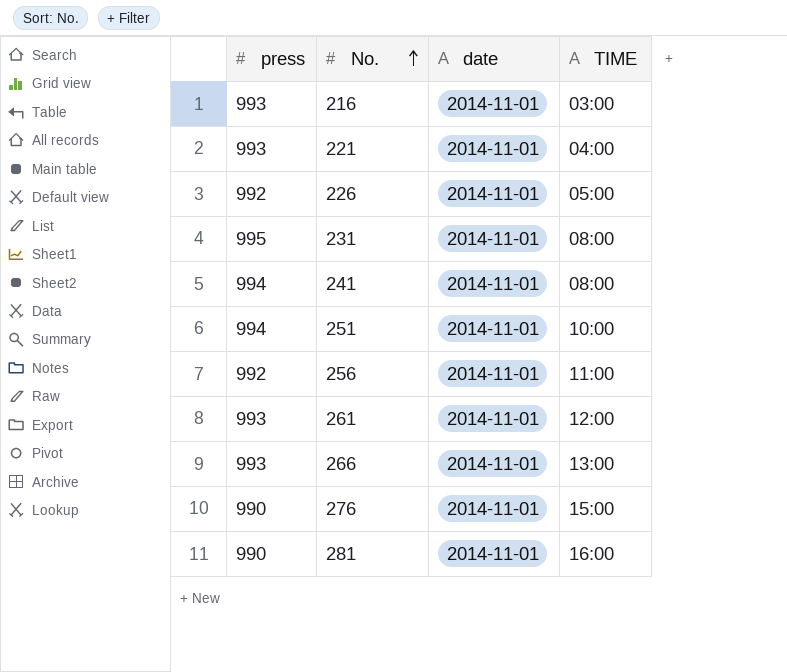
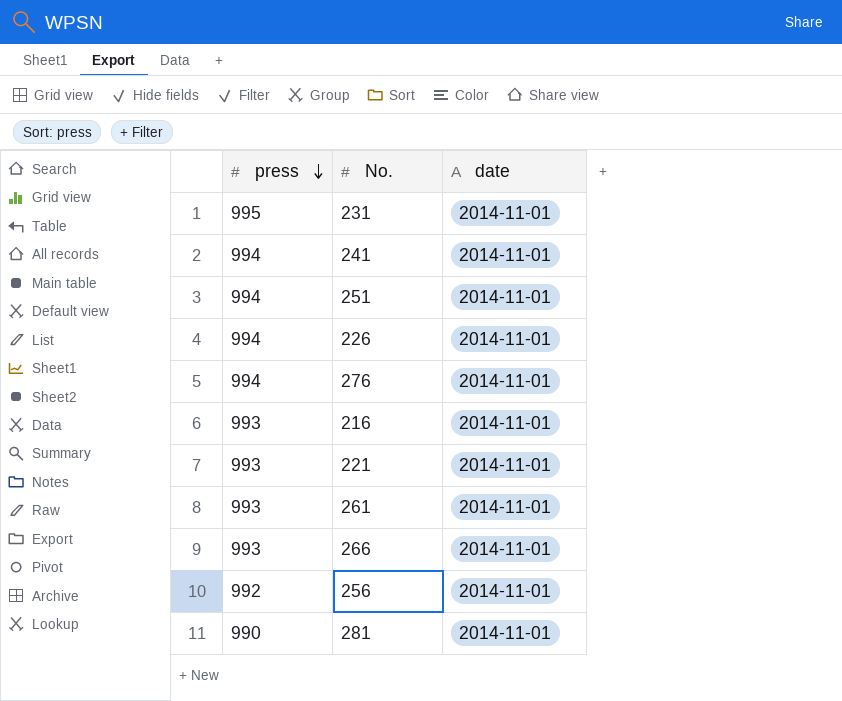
row order: No. ascending -> press descending
column TIME | position: 4 -> none
226 | press: 992 -> 994
276 | press: 990 -> 994

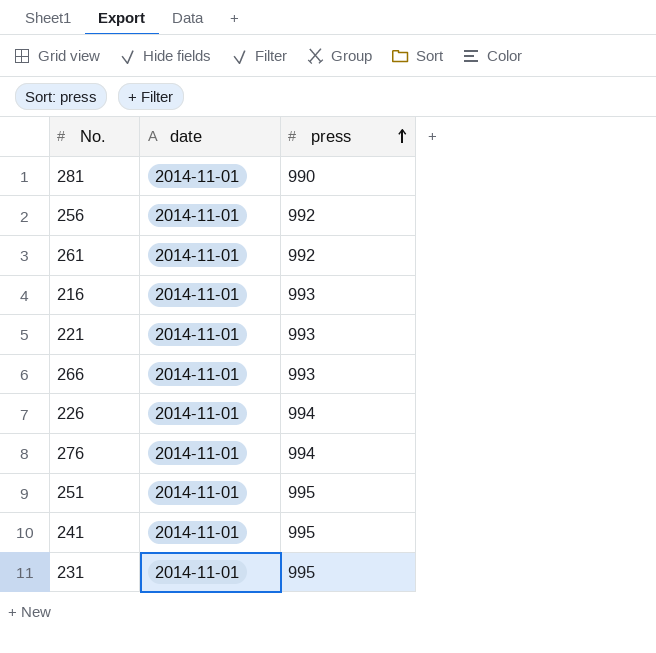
row order: press descending -> press ascending
column press | position: 1 -> 3
261 | press: 993 -> 992
251 | press: 994 -> 995
241 | press: 994 -> 995

